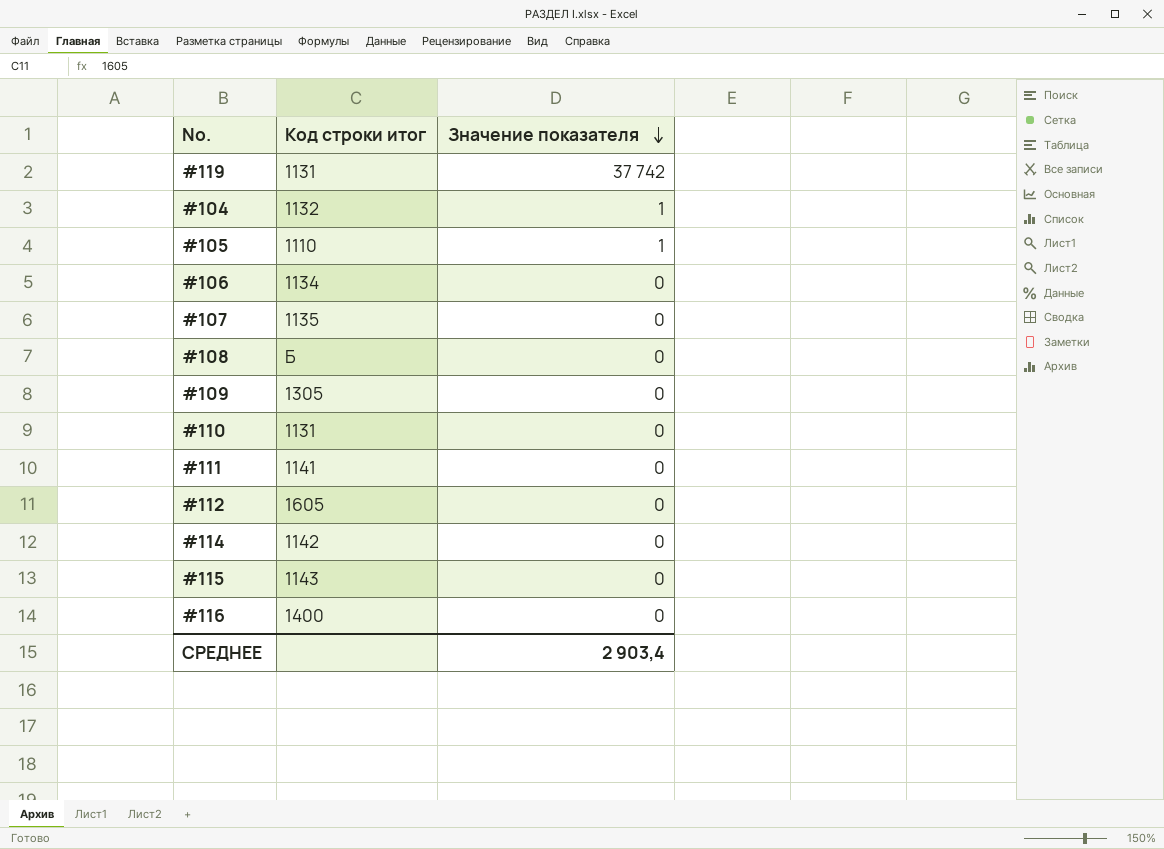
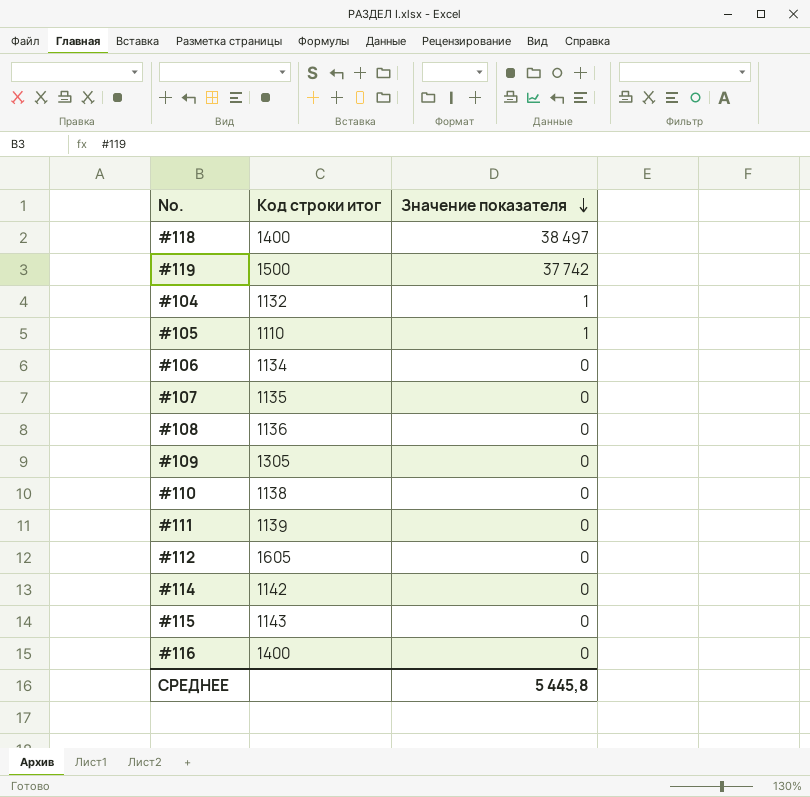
row #118: none -> 1400 | 38 497
#119 | Код строки итог: 1131 -> 1500
#108 | Код строки итог: Б -> 1136
#110 | Код строки итог: 1131 -> 1138
#111 | Код строки итог: 1141 -> 1139
СРЕДНЕЕ | Значение показателя: 2 903,4 -> 5 445,8

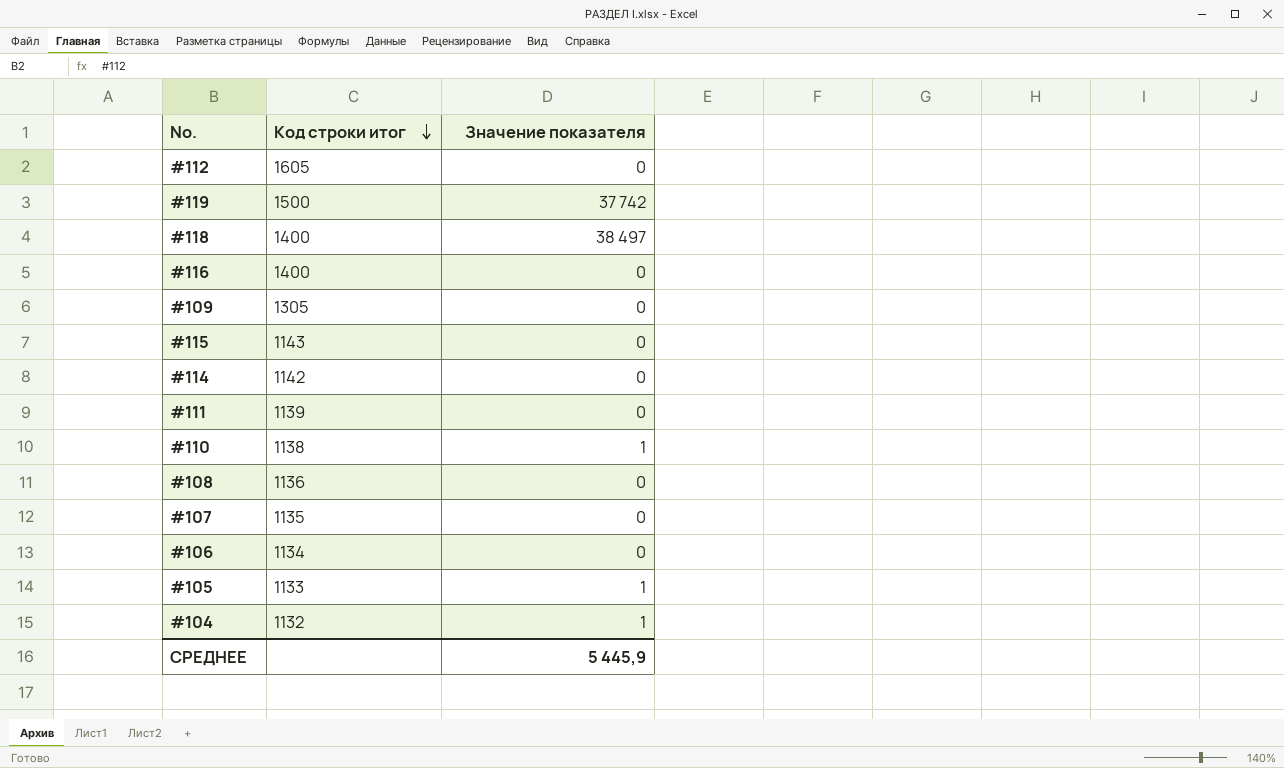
row order: Значение показателя descending -> Код строки итог descending
#110 | Значение показателя: 0 -> 1
#105 | Код строки итог: 1110 -> 1133
СРЕДНЕЕ | Значение показателя: 5 445,8 -> 5 445,9

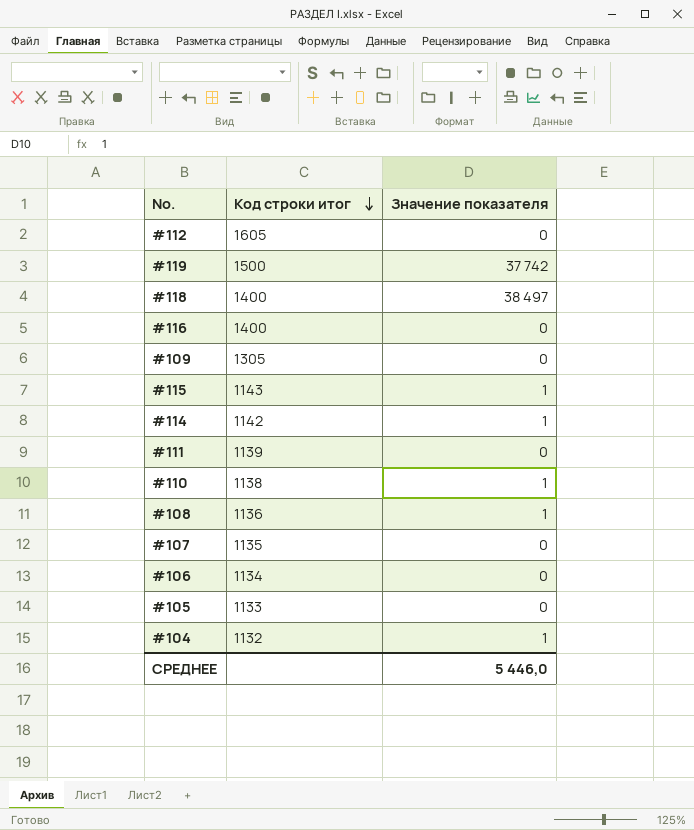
#115 | Значение показателя: 0 -> 1
#114 | Значение показателя: 0 -> 1
#108 | Значение показателя: 0 -> 1
#105 | Значение показателя: 1 -> 0
СРЕДНЕЕ | Значение показателя: 5 445,9 -> 5 446,0

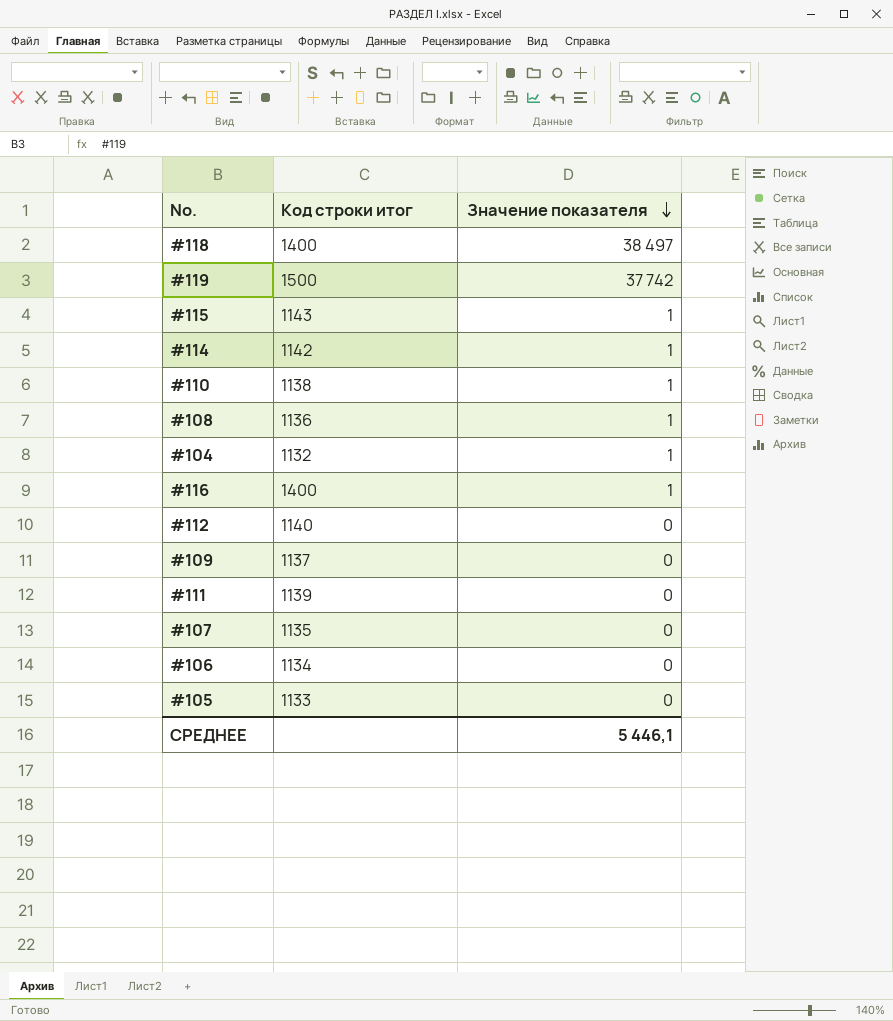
row order: Код строки итог descending -> Значение показателя descending
#116 | Значение показателя: 0 -> 1
#112 | Код строки итог: 1605 -> 1140
#109 | Код строки итог: 1305 -> 1137
СРЕДНЕЕ | Значение показателя: 5 446,0 -> 5 446,1

